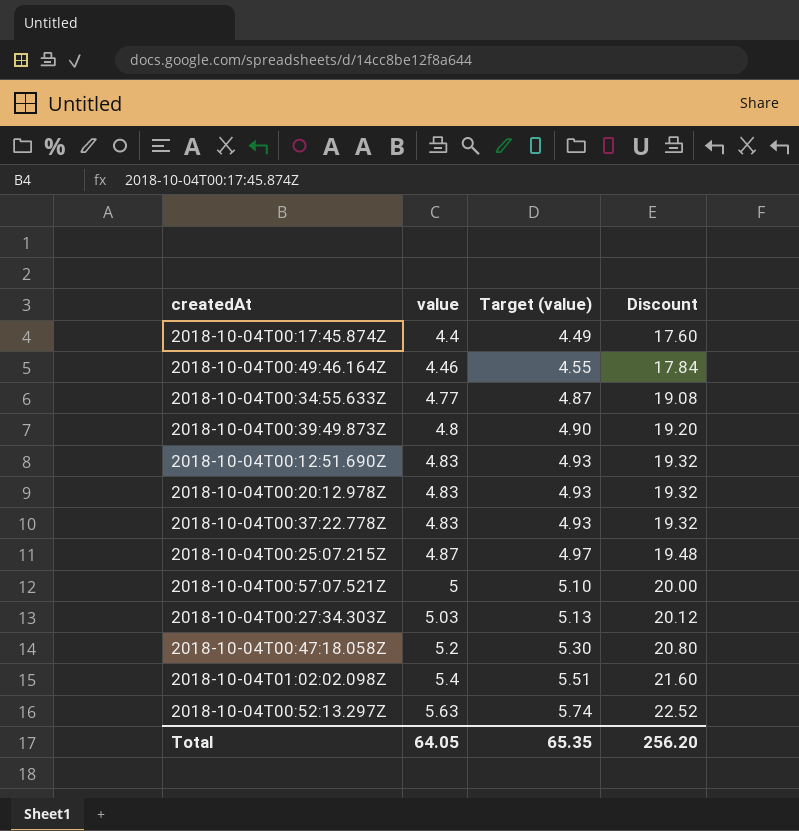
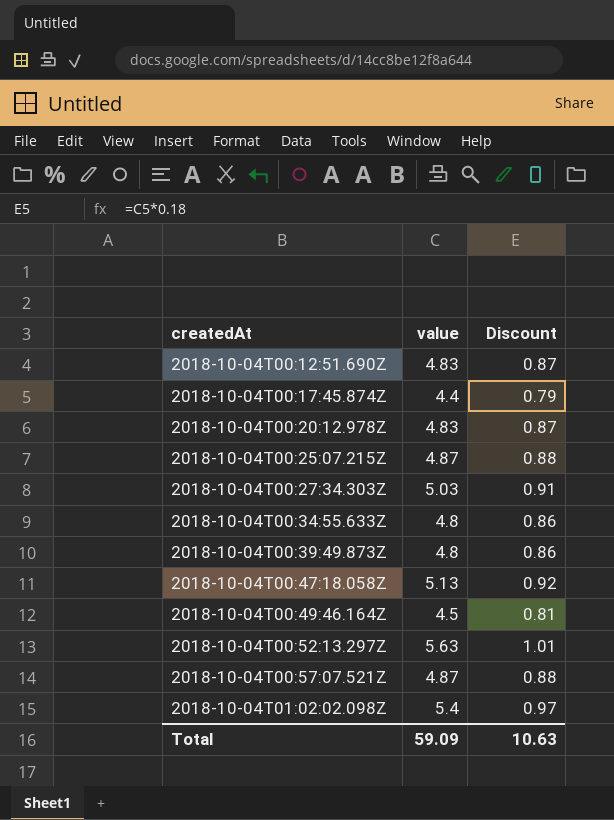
row order: value ascending -> createdAt ascending
column Target (value) | formula: [value] * 1.02 -> none
column Discount | formula: [value] * 4 -> [value] * 0.18
row 2018-10-04T00:37:22.778Z: 4.83 | 4.93 | 19.32 -> none
2018-10-04T00:34:55.633Z | value: 4.77 -> 4.8
2018-10-04T00:47:18.058Z | value: 5.2 -> 5.13
2018-10-04T00:49:46.164Z | value: 4.46 -> 4.5
2018-10-04T00:57:07.521Z | value: 5 -> 4.87
Total | value: 64.05 -> 59.09
Total | Discount: 256.20 -> 10.63

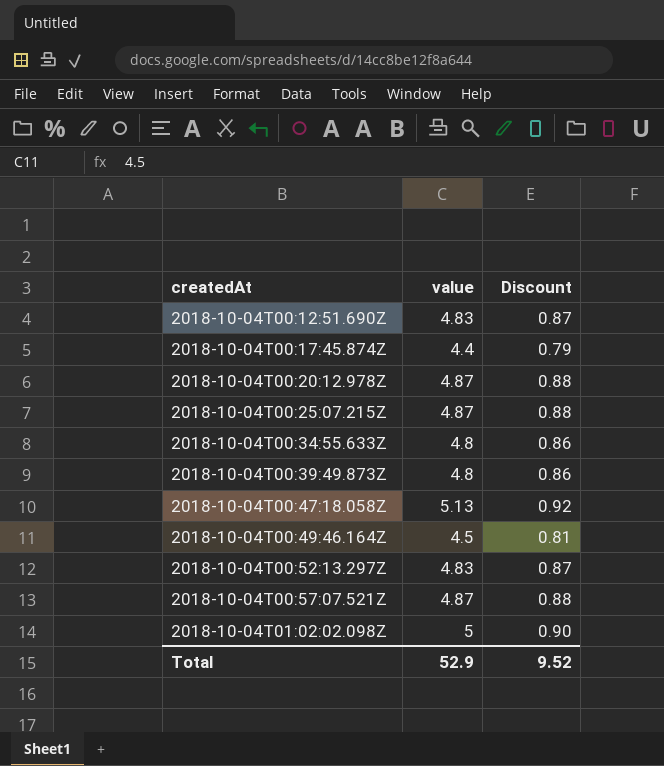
row 2018-10-04T00:27:34.303Z: 5.03 | 0.91 -> none
2018-10-04T00:20:12.978Z | value: 4.83 -> 4.87
2018-10-04T00:20:12.978Z | Discount: 0.87 -> 0.88
2018-10-04T00:52:13.297Z | value: 5.63 -> 4.83
2018-10-04T00:52:13.297Z | Discount: 1.01 -> 0.87
2018-10-04T01:02:02.098Z | value: 5.4 -> 5
2018-10-04T01:02:02.098Z | Discount: 0.97 -> 0.90
Total | value: 59.09 -> 52.9
Total | Discount: 10.63 -> 9.52

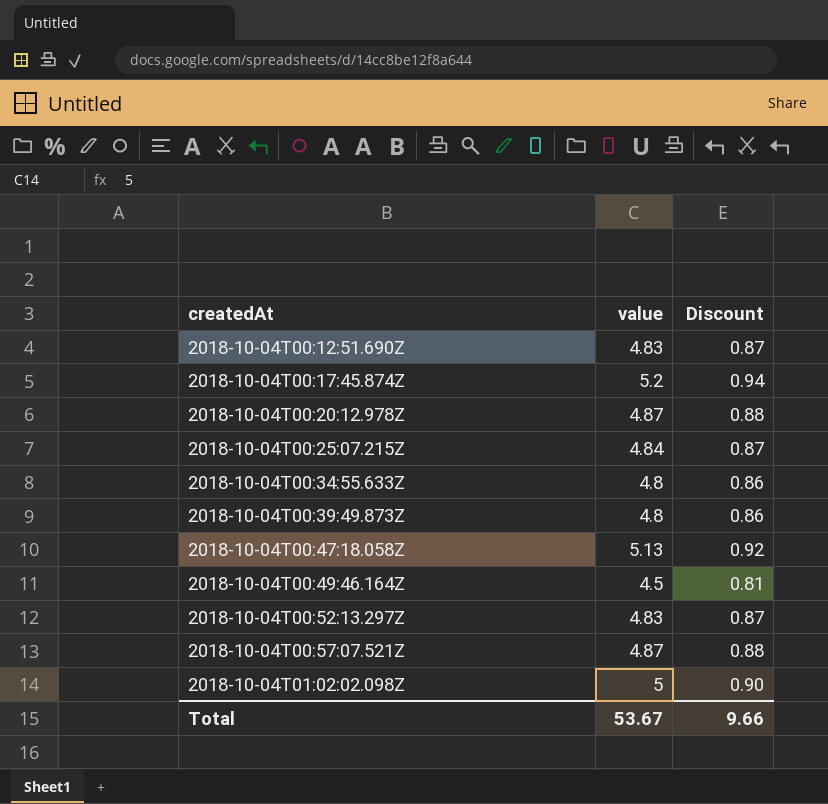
2018-10-04T00:17:45.874Z | value: 4.4 -> 5.2
2018-10-04T00:17:45.874Z | Discount: 0.79 -> 0.94
2018-10-04T00:25:07.215Z | value: 4.87 -> 4.84
2018-10-04T00:25:07.215Z | Discount: 0.88 -> 0.87
Total | value: 52.9 -> 53.67
Total | Discount: 9.52 -> 9.66

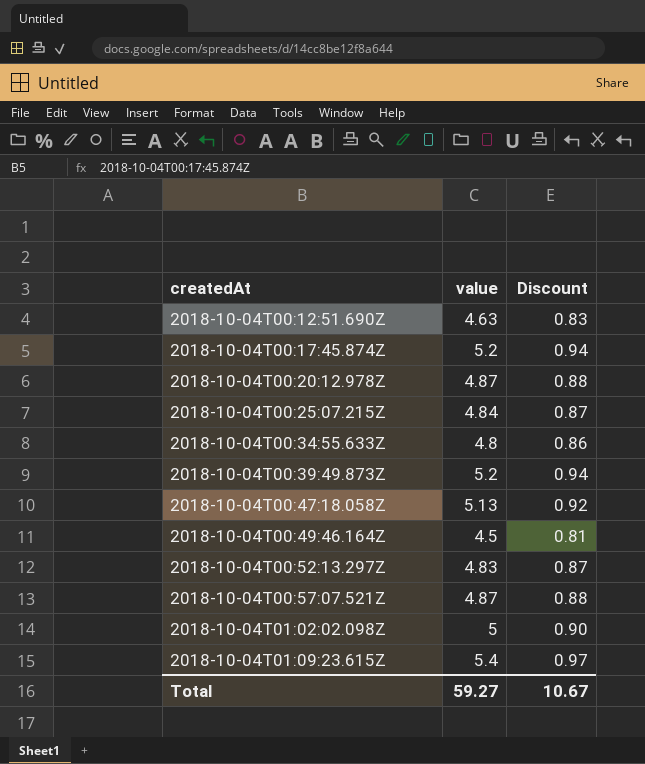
2018-10-04T00:12:51.690Z | value: 4.83 -> 4.63
2018-10-04T00:12:51.690Z | Discount: 0.87 -> 0.83
2018-10-04T00:39:49.873Z | value: 4.8 -> 5.2
2018-10-04T00:39:49.873Z | Discount: 0.86 -> 0.94
row 2018-10-04T01:09:23.615Z: none -> 5.4 | 0.97
Total | value: 53.67 -> 59.27
Total | Discount: 9.66 -> 10.67

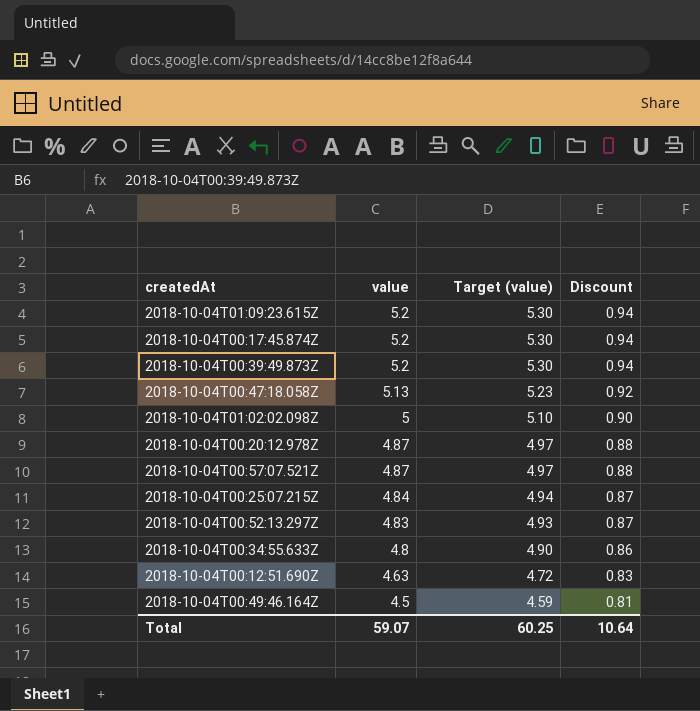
row order: createdAt ascending -> value descending
column Target (value) | formula: none -> [value] * 1.02
2018-10-04T01:09:23.615Z | value: 5.4 -> 5.2
2018-10-04T01:09:23.615Z | Discount: 0.97 -> 0.94
Total | value: 59.27 -> 59.07
Total | Discount: 10.67 -> 10.64

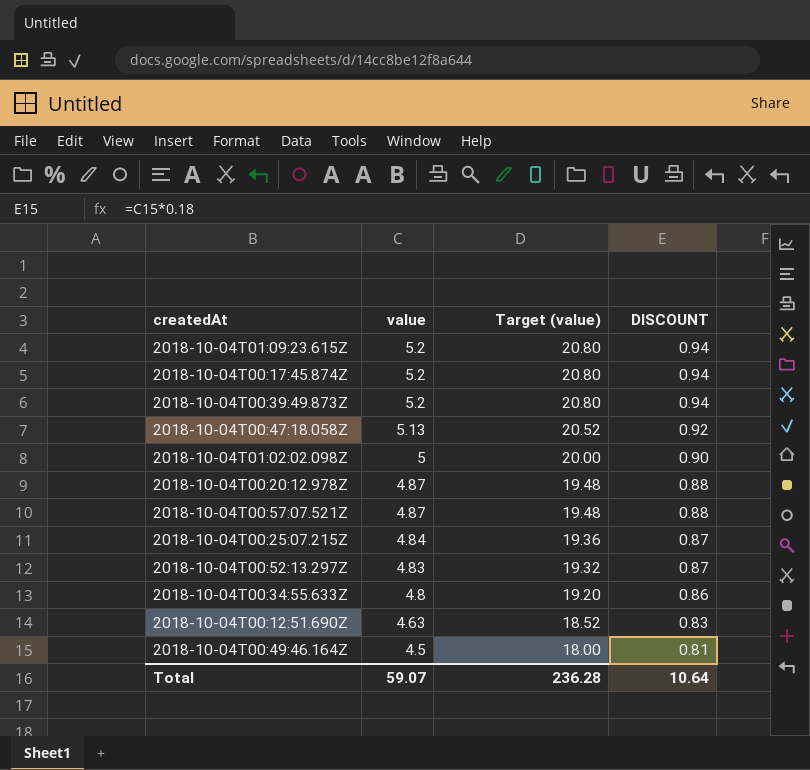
column Target (value) | formula: [value] * 1.02 -> [value] * 4
column name: Discount -> DISCOUNT
Total | Target (value): 60.25 -> 236.28

